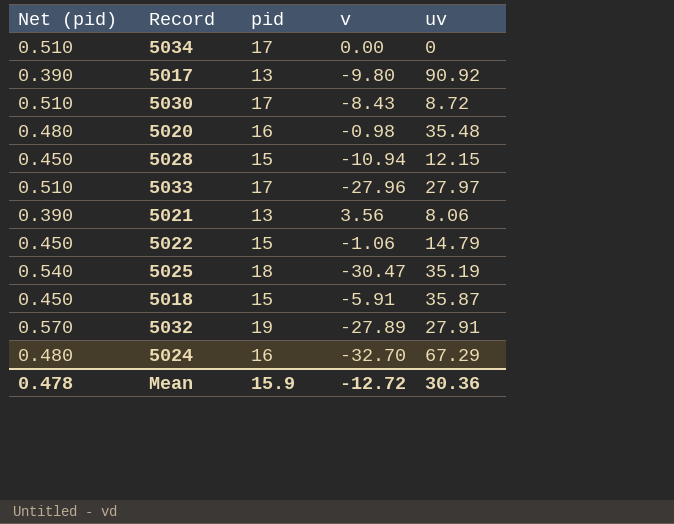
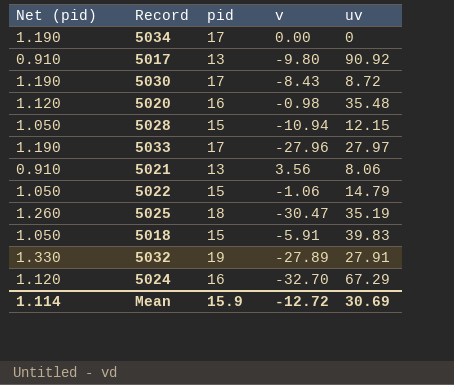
column Net (pid) | formula: [pid] * 0.03 -> [pid] * 0.07
5018 | uv: 35.87 -> 39.83
Mean | Net (pid): 0.478 -> 1.114
Mean | uv: 30.36 -> 30.69

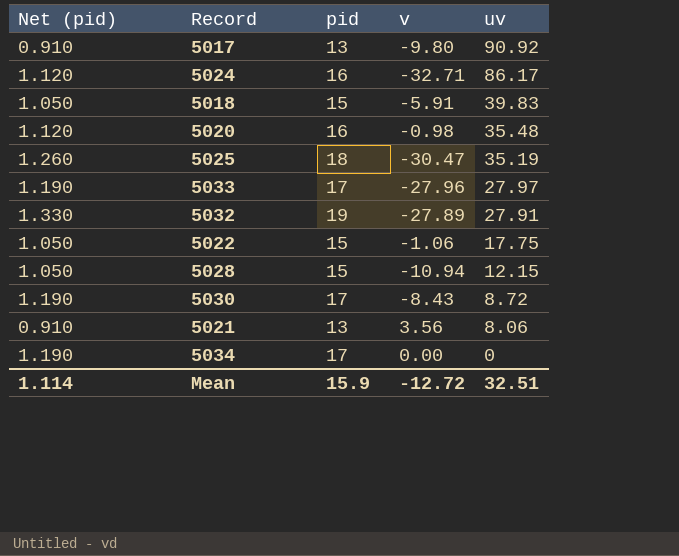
row order: none -> uv descending
5024 | v: -32.70 -> -32.71
5024 | uv: 67.29 -> 86.17
5022 | uv: 14.79 -> 17.75
Mean | uv: 30.69 -> 32.51

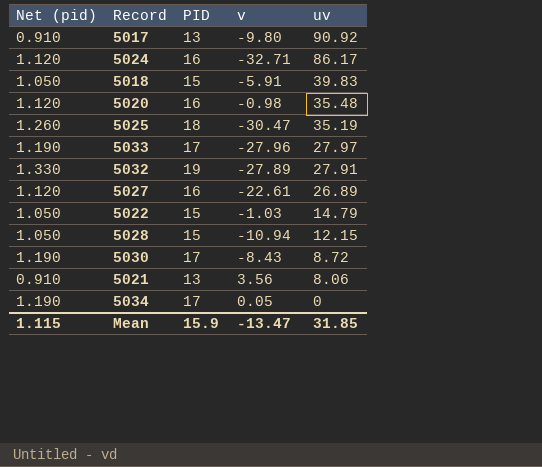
column name: pid -> PID
row 5027: none -> 1.120 | 16 | -22.61 | 26.89
5022 | v: -1.06 -> -1.03
5022 | uv: 17.75 -> 14.79
5034 | v: 0.00 -> 0.05
Mean | Net (pid): 1.114 -> 1.115
Mean | v: -12.72 -> -13.47
Mean | uv: 32.51 -> 31.85

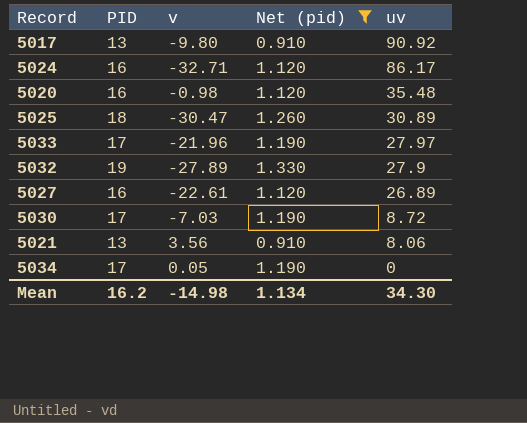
filter: none -> Net (pid) != 1.050
column Net (pid) | position: 1 -> 4
5025 | uv: 35.19 -> 30.89
5033 | v: -27.96 -> -21.96
5032 | uv: 27.91 -> 27.9
5030 | v: -8.43 -> -7.03
Mean | PID: 15.9 -> 16.2
Mean | v: -13.47 -> -14.98
Mean | Net (pid): 1.115 -> 1.134
Mean | uv: 31.85 -> 34.30

